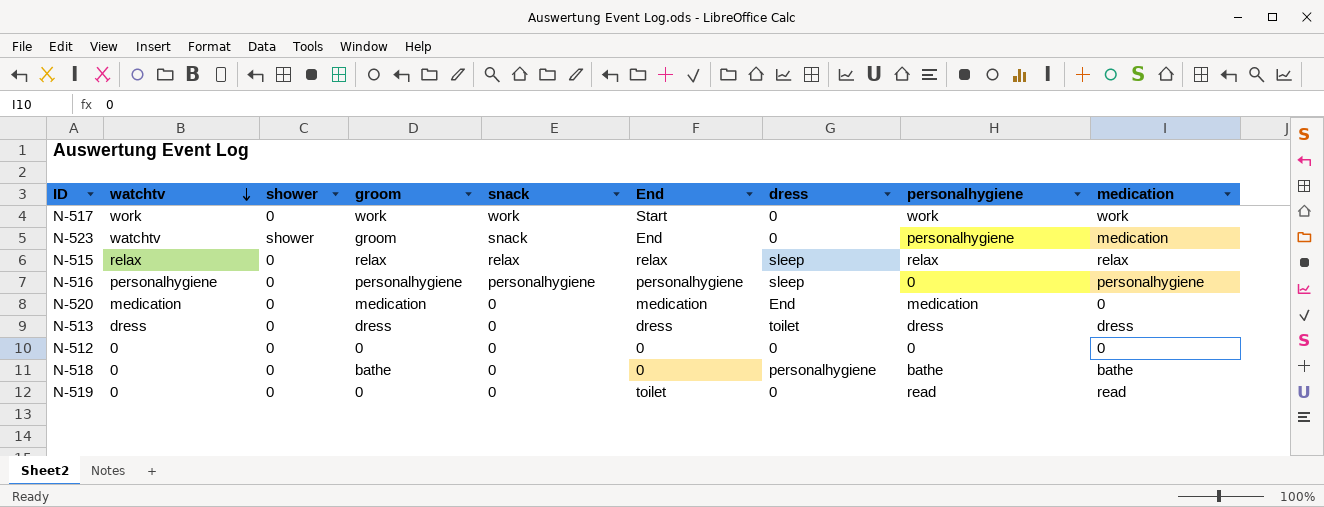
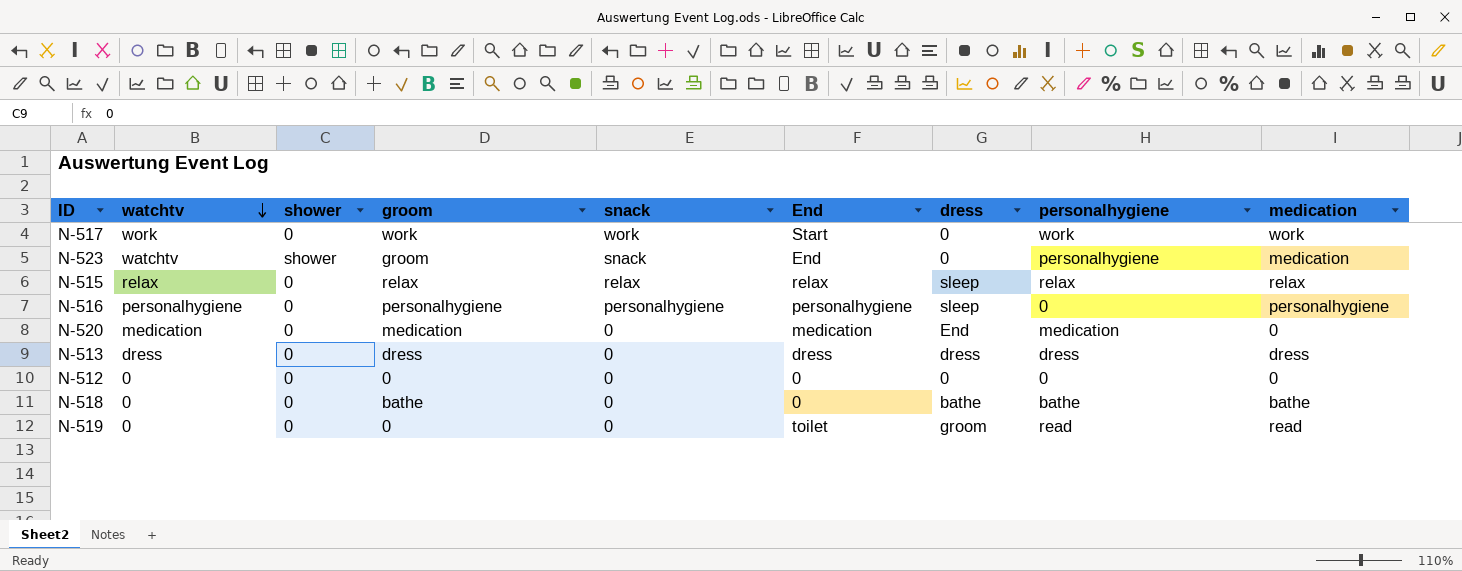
N-513 | dress: toilet -> dress
N-518 | dress: personalhygiene -> bathe
N-519 | dress: 0 -> groom

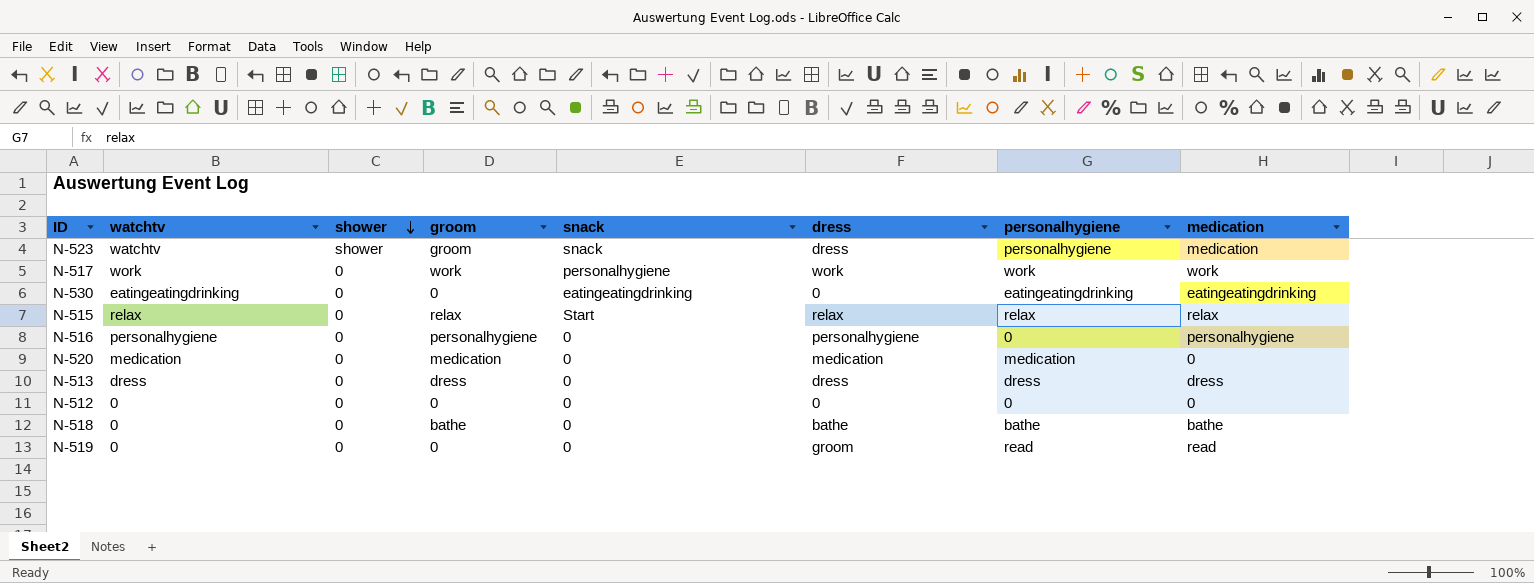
row order: watchtv descending -> shower descending
column End | position: 6 -> none
N-523 | dress: 0 -> dress
N-517 | snack: work -> personalhygiene
N-517 | dress: 0 -> work
row N-530: none -> eatingeatingdrinking | 0 | 0 | eatingeatingdrinking | 0 | eatingeatingdrinking | eatingeatingdrinking
N-515 | snack: relax -> Start
N-515 | dress: sleep -> relax
N-516 | snack: personalhygiene -> 0
N-516 | dress: sleep -> personalhygiene
N-520 | dress: End -> medication

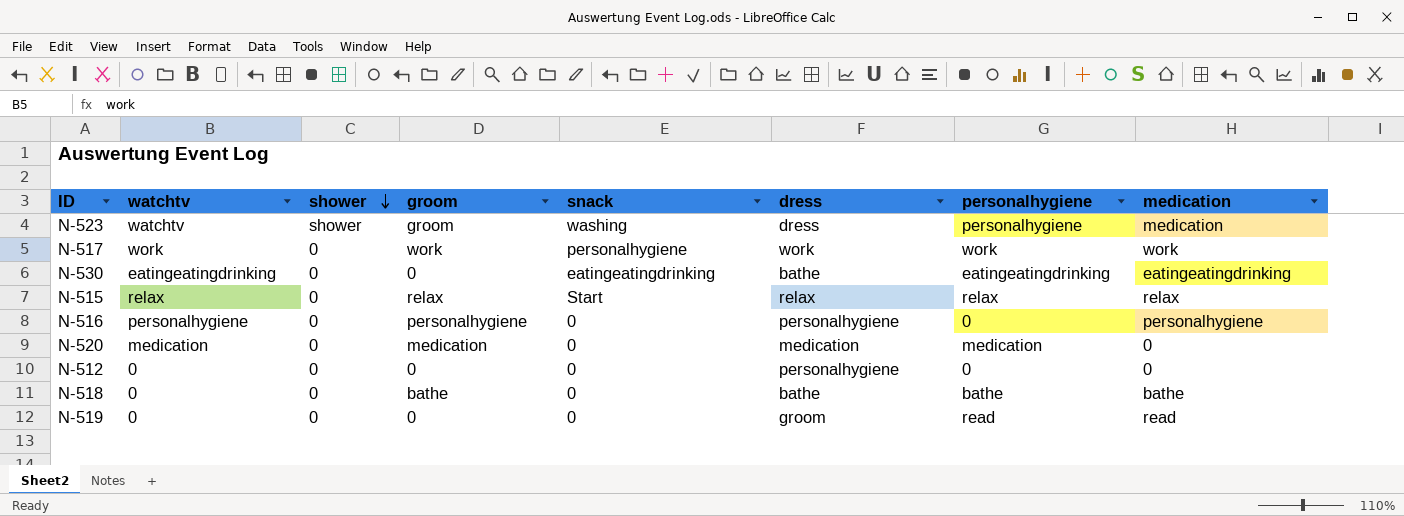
row N-513: dress | 0 | dress | 0 | dress | dress | dress -> none
N-523 | snack: snack -> washing
N-530 | dress: 0 -> bathe
N-512 | dress: 0 -> personalhygiene

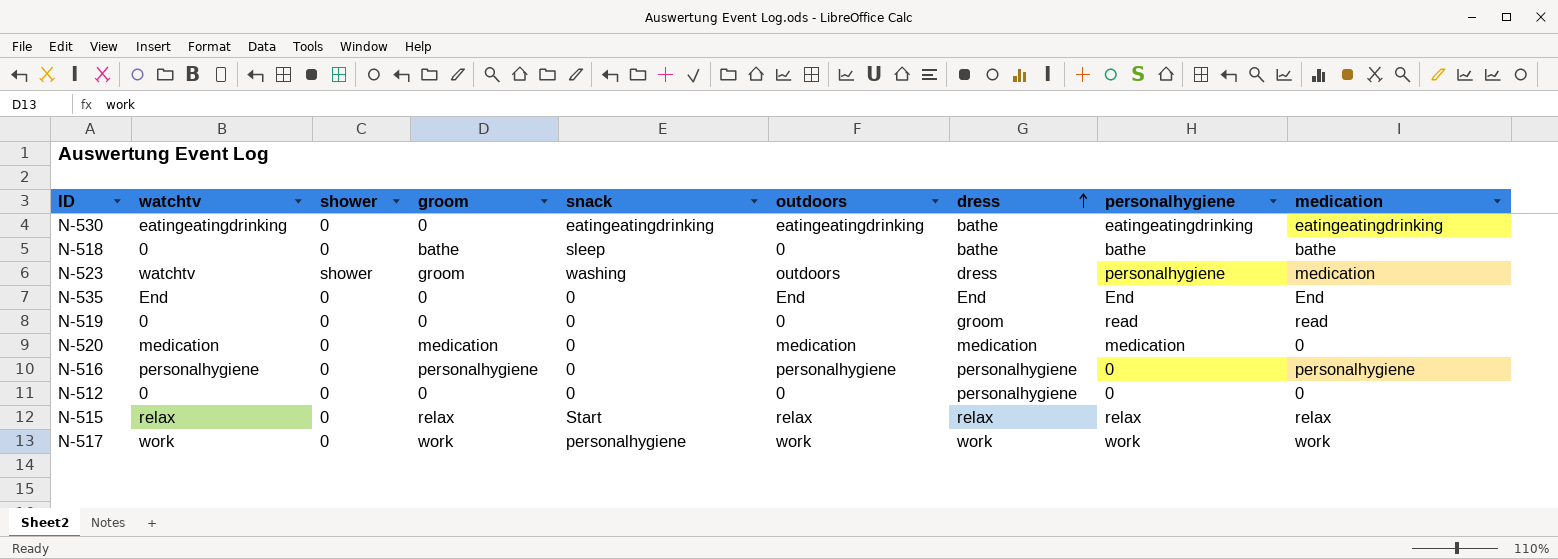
row order: shower descending -> dress ascending
column outdoors | position: none -> 6
N-518 | snack: 0 -> sleep
row N-535: none -> End | 0 | 0 | 0 | End | End | End | End

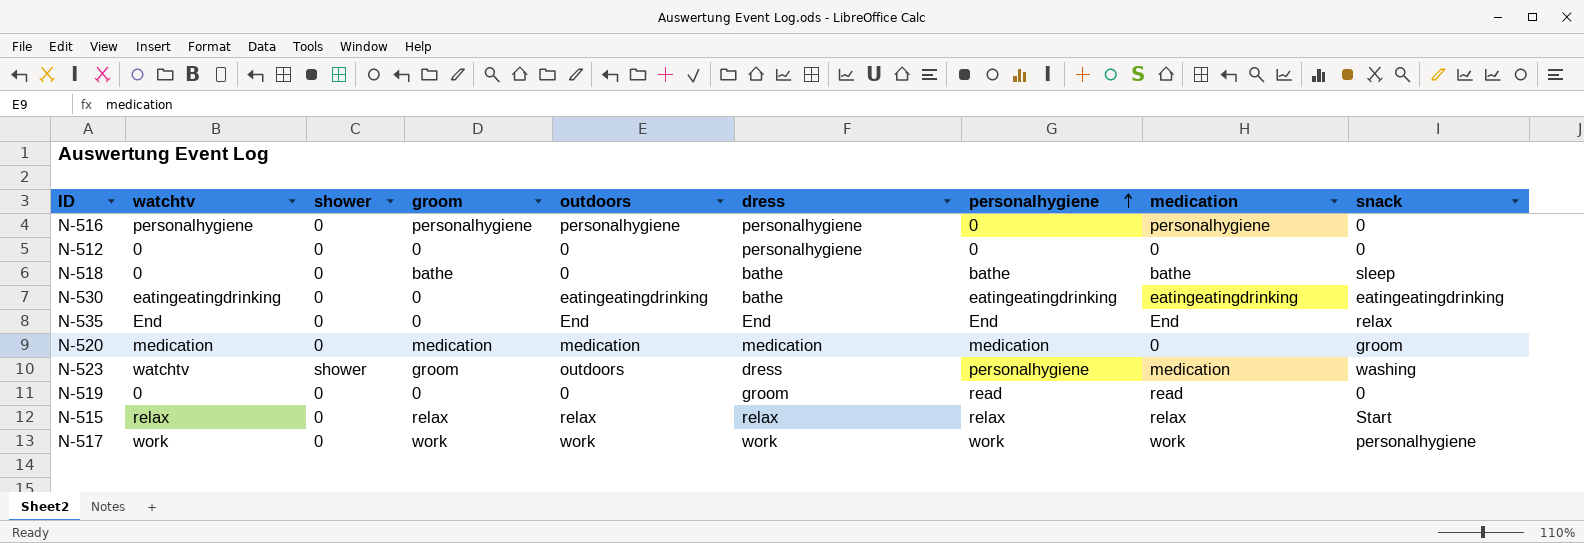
row order: dress ascending -> personalhygiene ascending
column snack | position: 5 -> 9
N-535 | snack: 0 -> relax
N-520 | snack: 0 -> groom

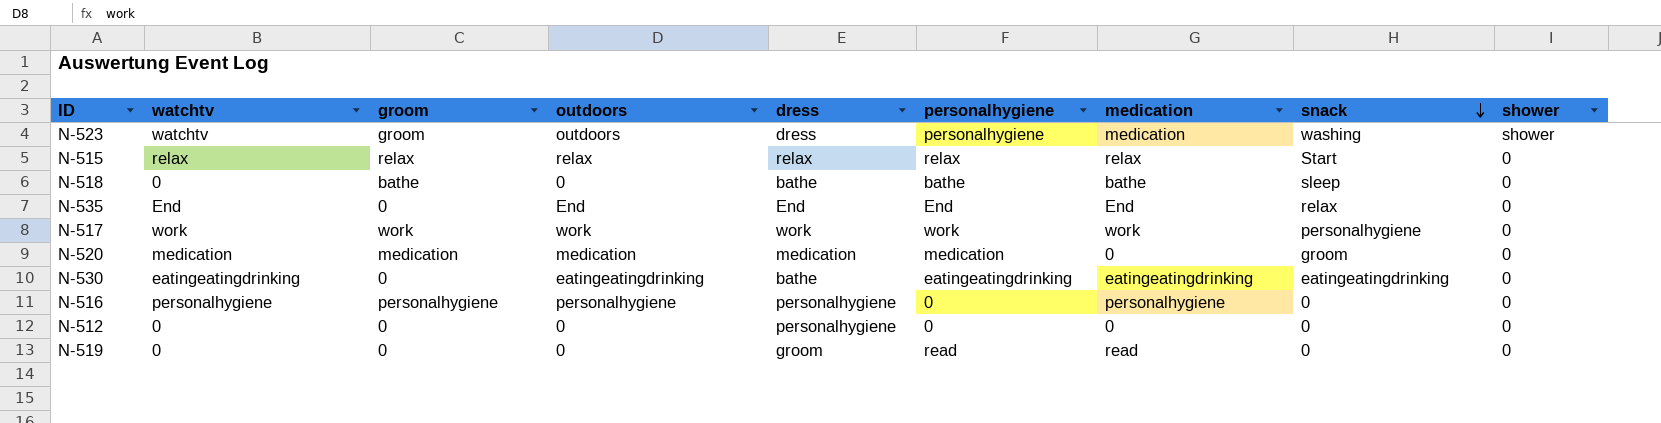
row order: personalhygiene ascending -> snack descending
column shower | position: 3 -> 9

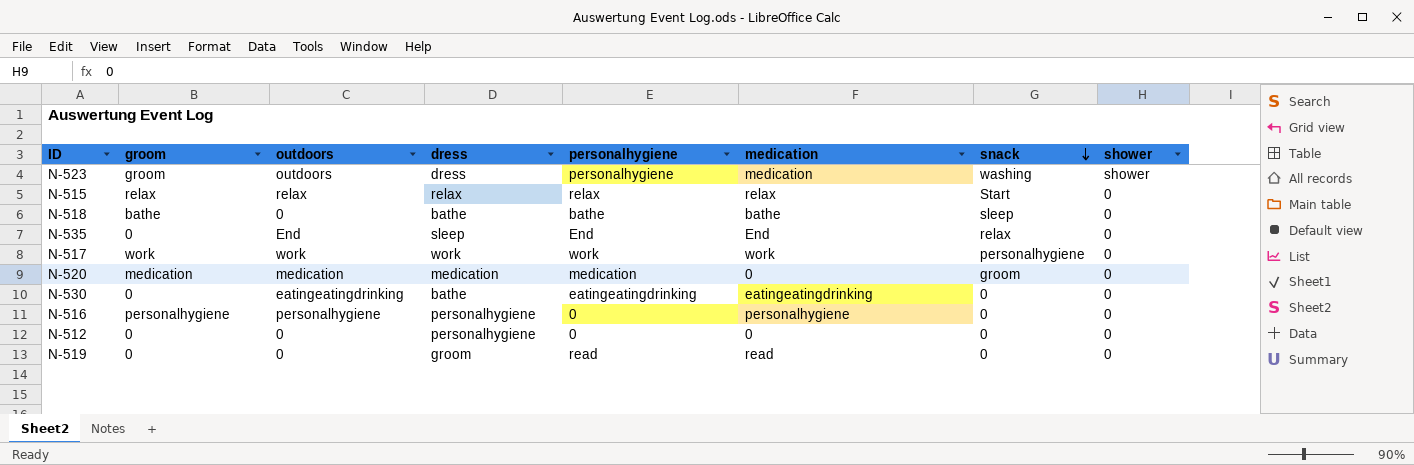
column watchtv | position: 2 -> none
N-535 | dress: End -> sleep
N-530 | snack: eatingeatingdrinking -> 0

